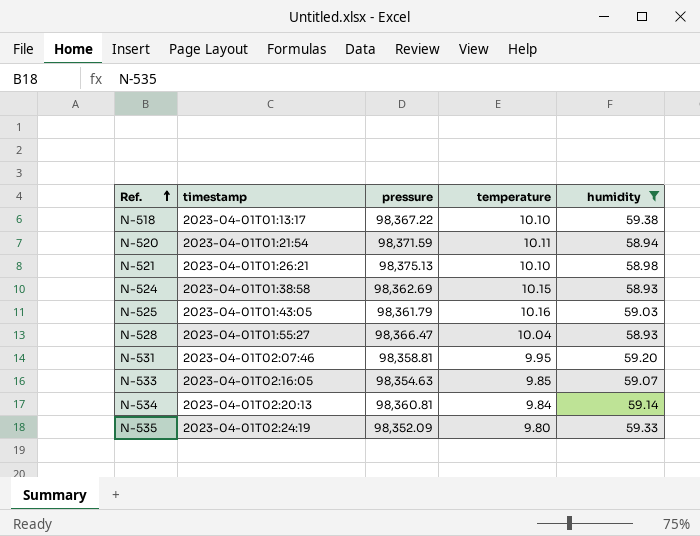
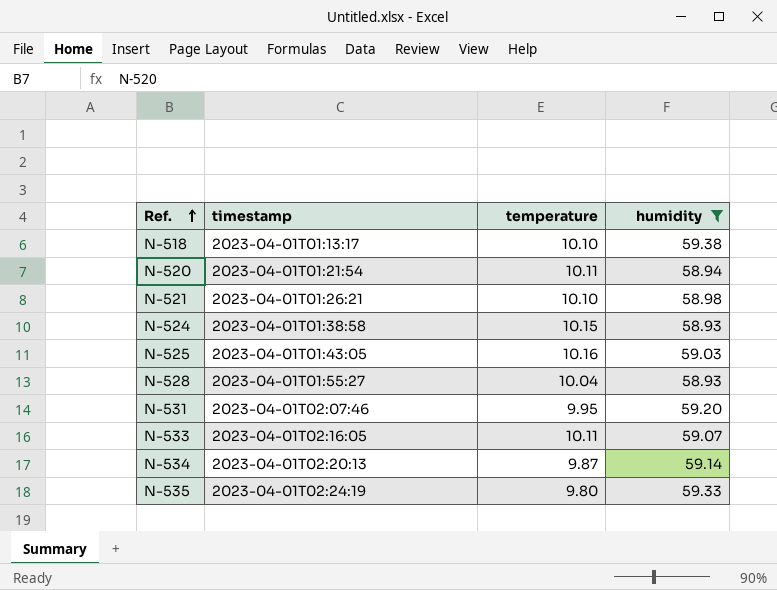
column pressure | position: 3 -> none
N-533 | temperature: 9.85 -> 10.11
N-534 | temperature: 9.84 -> 9.87

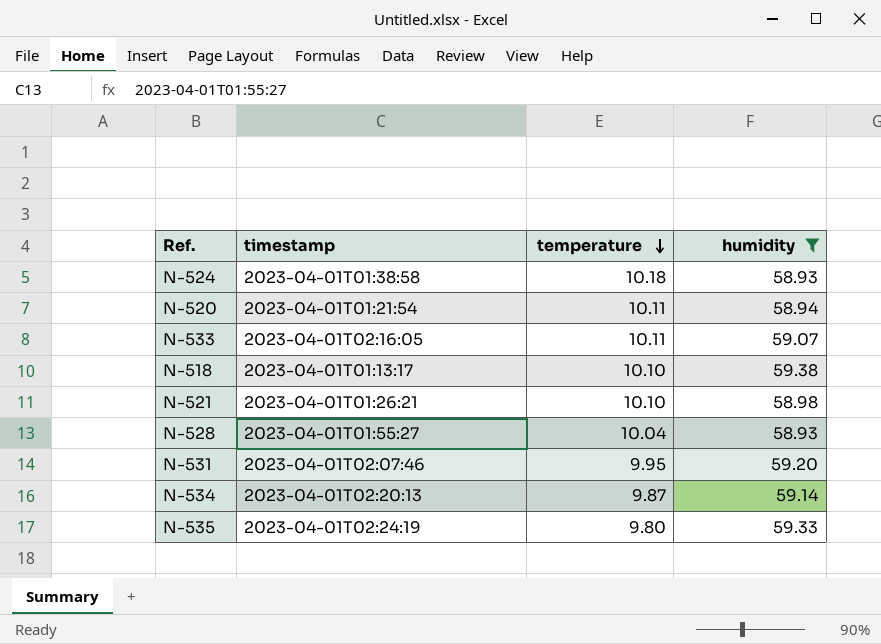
row order: Ref. ascending -> temperature descending
row N-525: 2023-04-01T01:43:05 | 10.16 | 59.03 -> none
N-524 | temperature: 10.15 -> 10.18

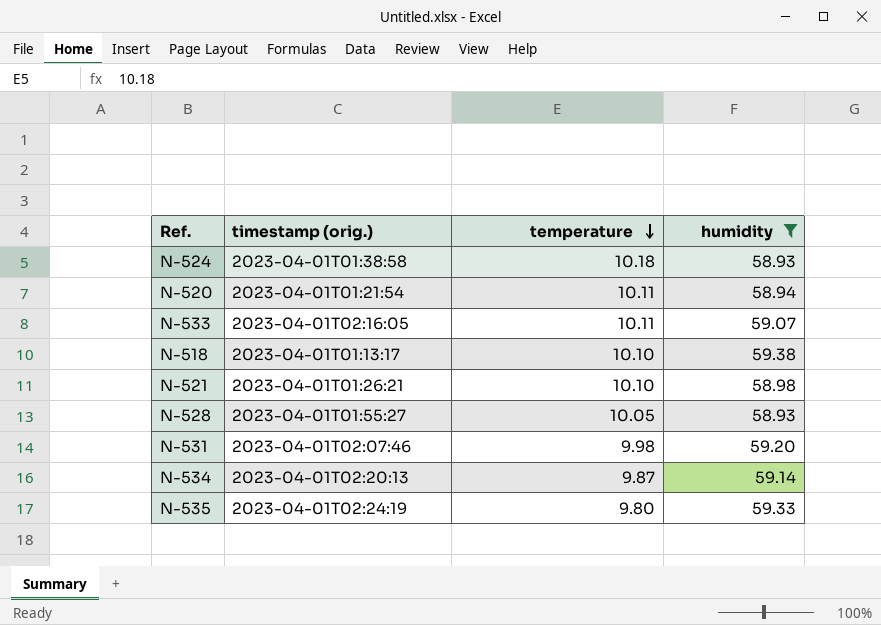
column name: timestamp -> timestamp (orig.)
N-528 | temperature: 10.04 -> 10.05
N-531 | temperature: 9.95 -> 9.98

